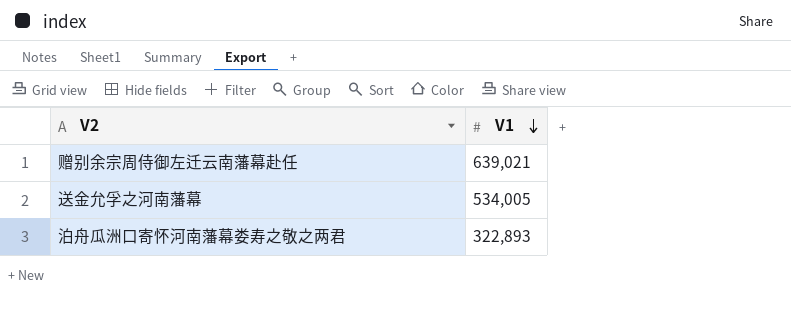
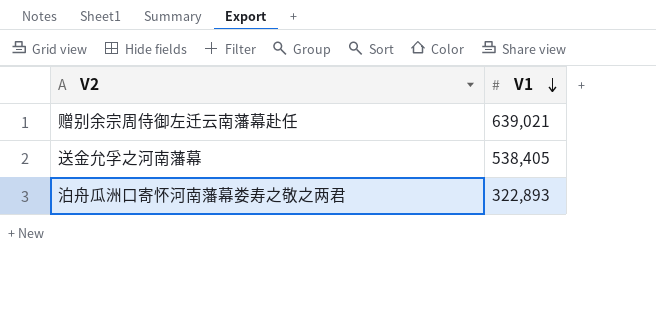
送金允孚之河南藩幕 | V1: 534,005 -> 538,405

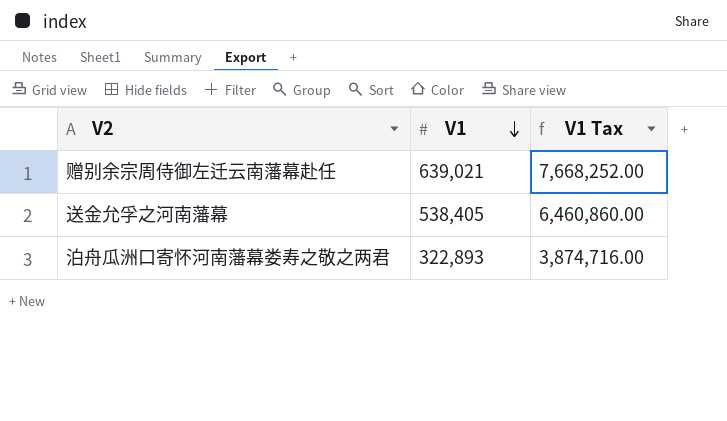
column V1 Tax | formula: none -> [V1] * 12

